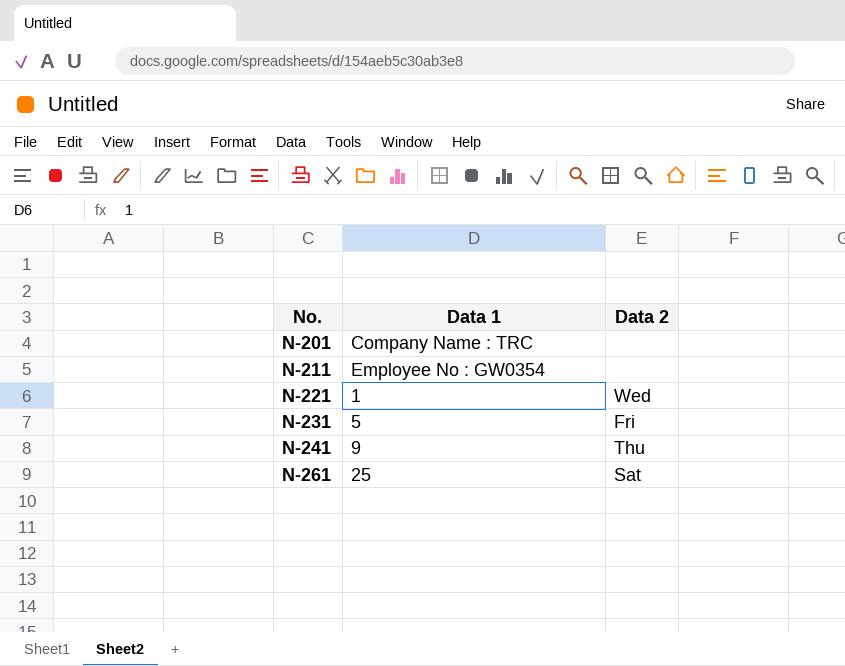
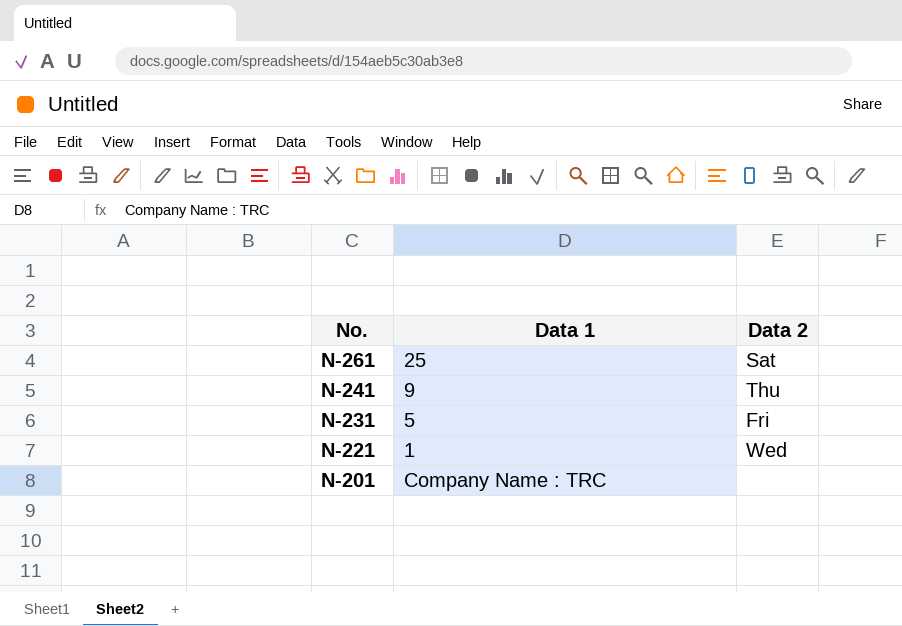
row order: No. ascending -> No. descending
row N-211: Employee No : GW0354 | none -> none

